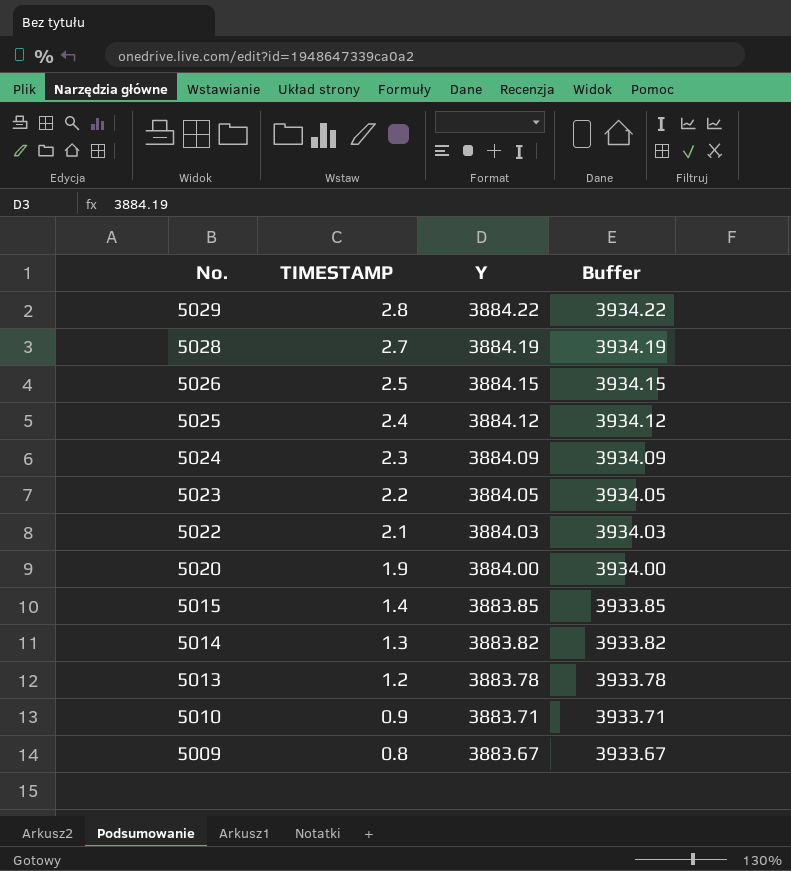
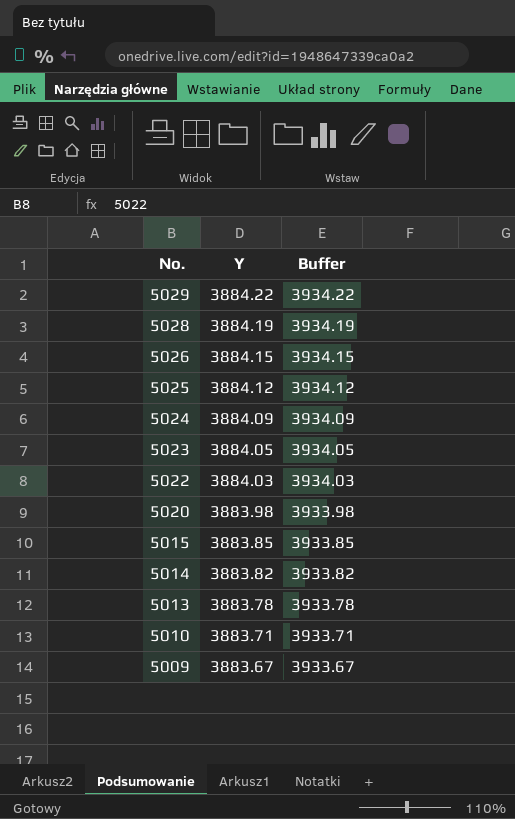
column TIMESTAMP | position: 2 -> none
5020 | Y: 3884.00 -> 3883.98
5020 | Buffer: 3934.00 -> 3933.98

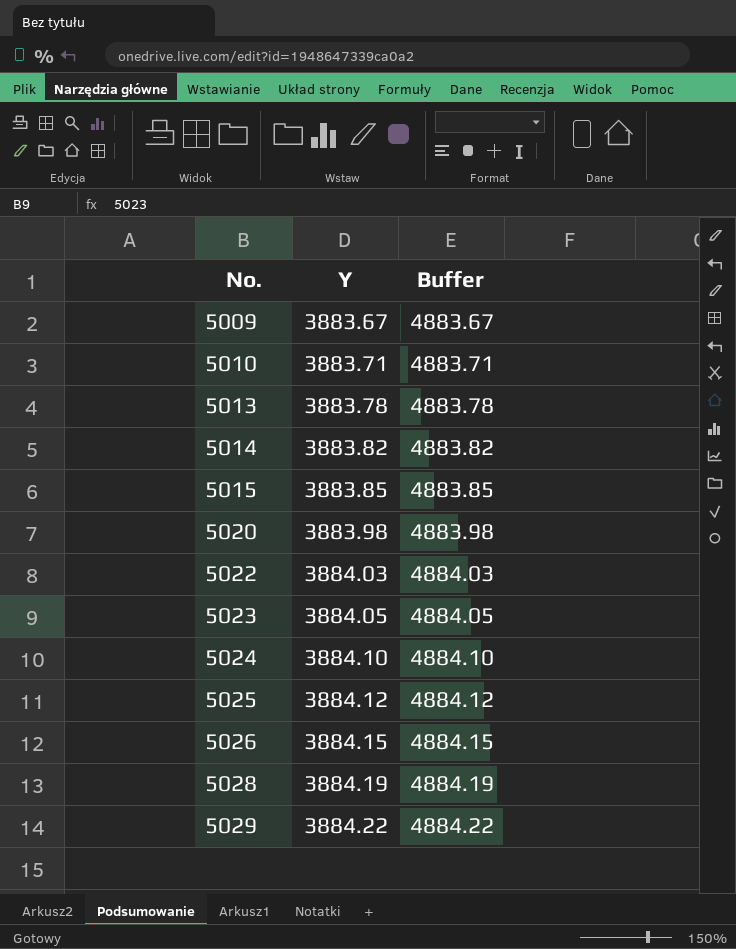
row order: No. descending -> No. ascending
column Buffer | formula: [Y] + 50 -> [Y] + 1000
5024 | Y: 3884.09 -> 3884.10

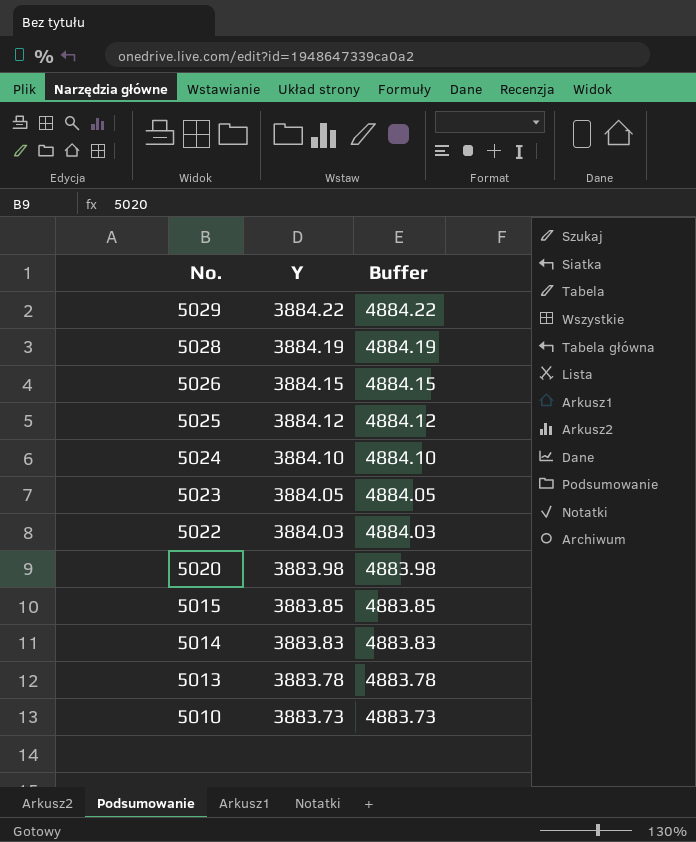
row order: No. ascending -> No. descending
row 5009: 3883.67 | 4883.67 -> none
5014 | Y: 3883.82 -> 3883.83
5014 | Buffer: 4883.82 -> 4883.83
5010 | Y: 3883.71 -> 3883.73
5010 | Buffer: 4883.71 -> 4883.73

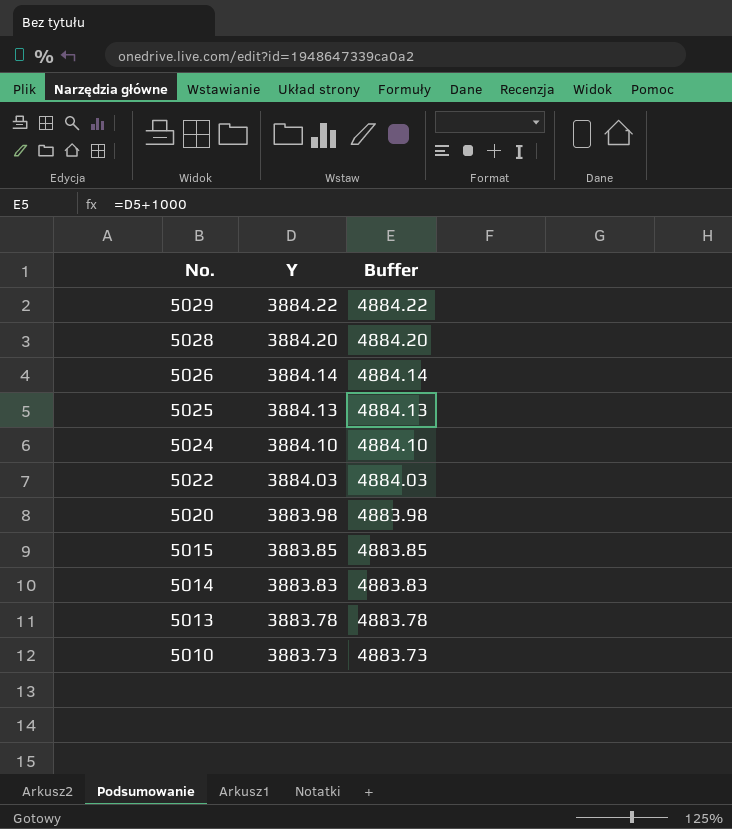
row 5023: 3884.05 | 4884.05 -> none
5028 | Y: 3884.19 -> 3884.20
5028 | Buffer: 4884.19 -> 4884.20
5026 | Y: 3884.15 -> 3884.14
5026 | Buffer: 4884.15 -> 4884.14
5025 | Y: 3884.12 -> 3884.13
5025 | Buffer: 4884.12 -> 4884.13

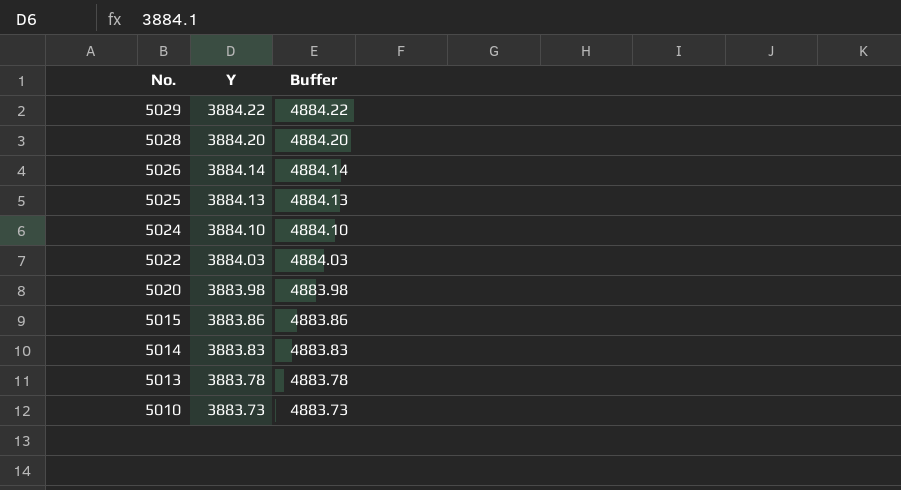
5015 | Y: 3883.85 -> 3883.86
5015 | Buffer: 4883.85 -> 4883.86

